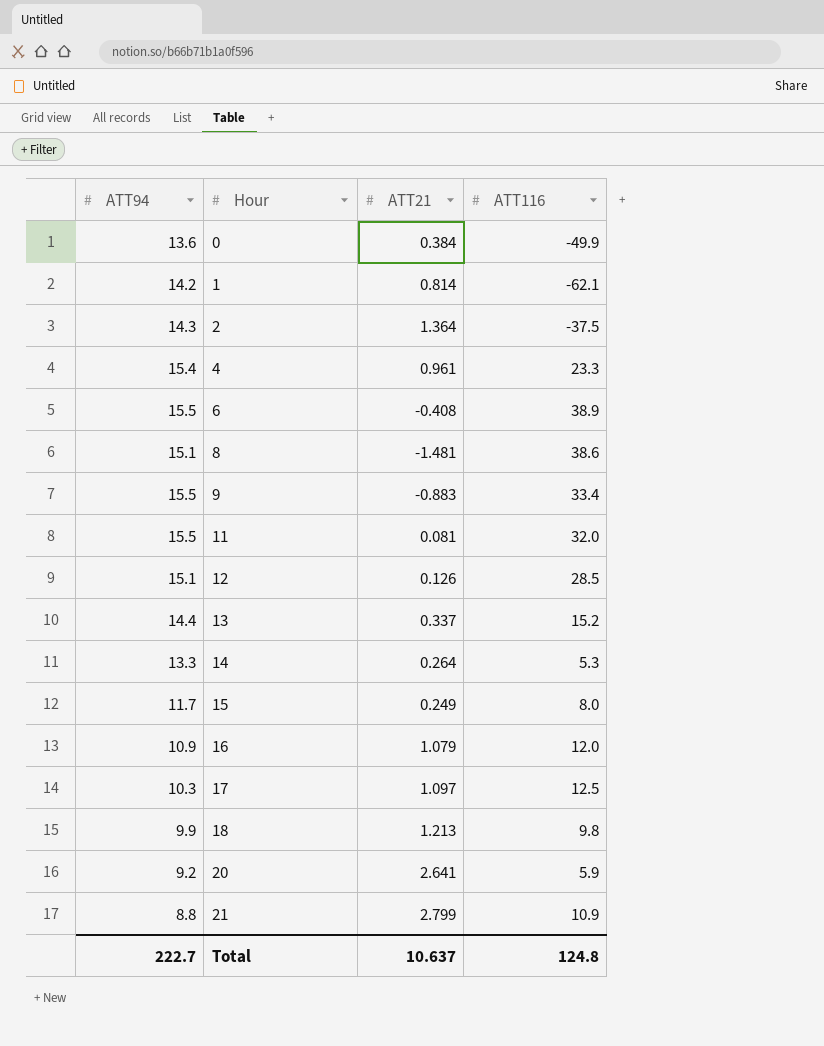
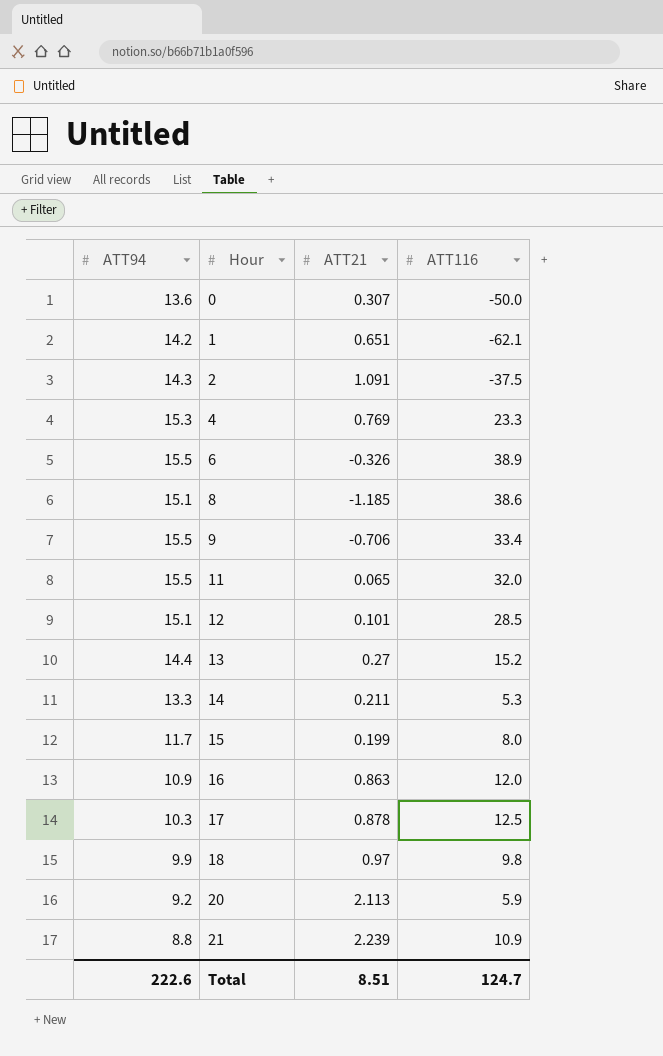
0 | ATT21: 0.384 -> 0.307
0 | ATT116: -49.9 -> -50.0
1 | ATT21: 0.814 -> 0.651
2 | ATT21: 1.364 -> 1.091
4 | ATT94: 15.4 -> 15.3
4 | ATT21: 0.961 -> 0.769
6 | ATT21: -0.408 -> -0.326
8 | ATT21: -1.481 -> -1.185
9 | ATT21: -0.883 -> -0.706
11 | ATT21: 0.081 -> 0.065
12 | ATT21: 0.126 -> 0.101
13 | ATT21: 0.337 -> 0.27
14 | ATT21: 0.264 -> 0.211
15 | ATT21: 0.249 -> 0.199
16 | ATT21: 1.079 -> 0.863
17 | ATT21: 1.097 -> 0.878
18 | ATT21: 1.213 -> 0.97
20 | ATT21: 2.641 -> 2.113
21 | ATT21: 2.799 -> 2.239
Total | ATT94: 222.7 -> 222.6
Total | ATT21: 10.637 -> 8.51
Total | ATT116: 124.8 -> 124.7

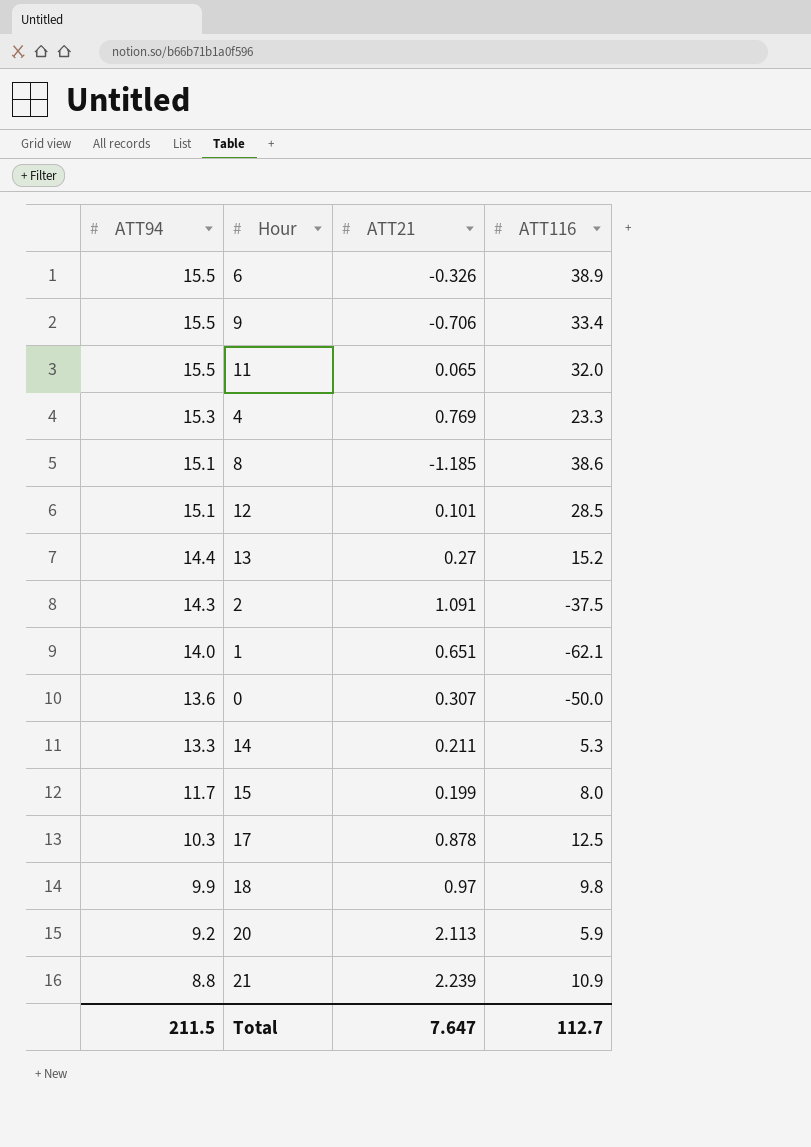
row order: Hour ascending -> ATT94 descending
row 16: 10.9 | 0.863 | 12.0 -> none
1 | ATT94: 14.2 -> 14.0
Total | ATT94: 222.6 -> 211.5
Total | ATT21: 8.51 -> 7.647
Total | ATT116: 124.7 -> 112.7

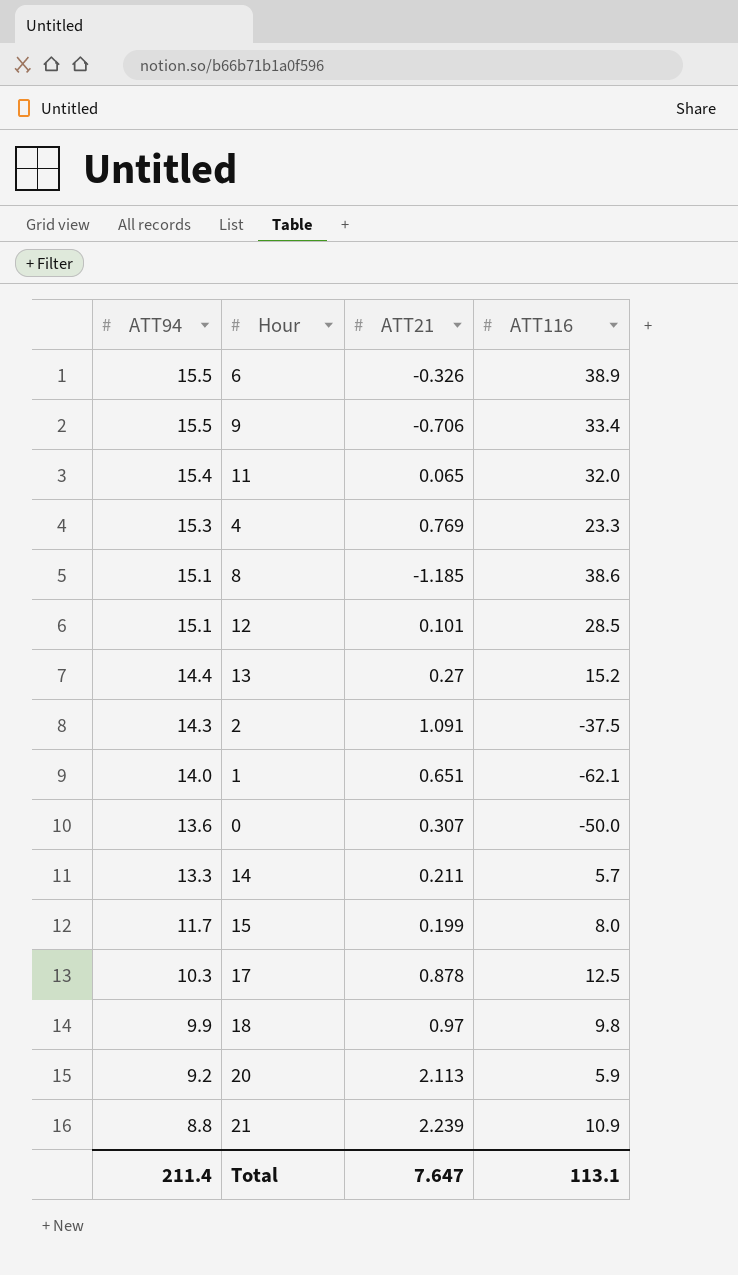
11 | ATT94: 15.5 -> 15.4
14 | ATT116: 5.3 -> 5.7
Total | ATT94: 211.5 -> 211.4
Total | ATT116: 112.7 -> 113.1

